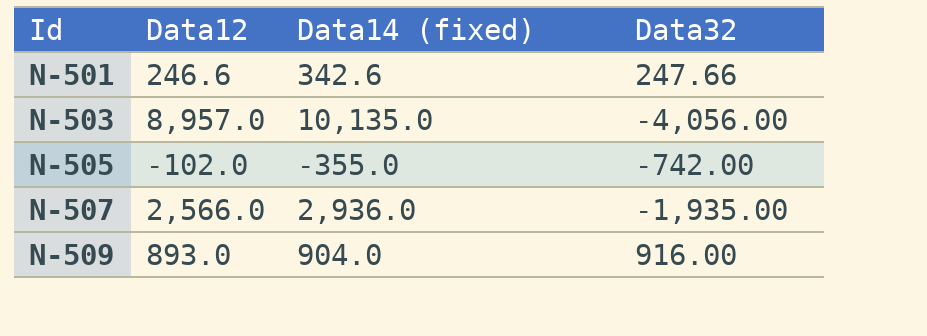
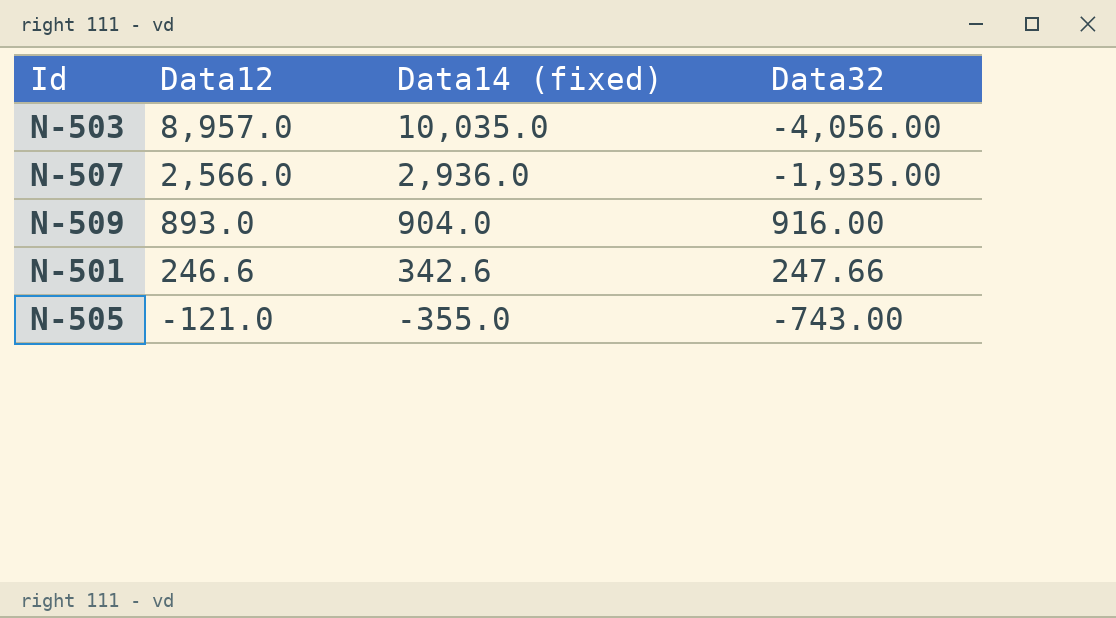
row order: Id ascending -> Data12 descending
N-503 | Data14 (fixed): 10,135.0 -> 10,035.0
N-505 | Data12: -102.0 -> -121.0
N-505 | Data32: -742.00 -> -743.00

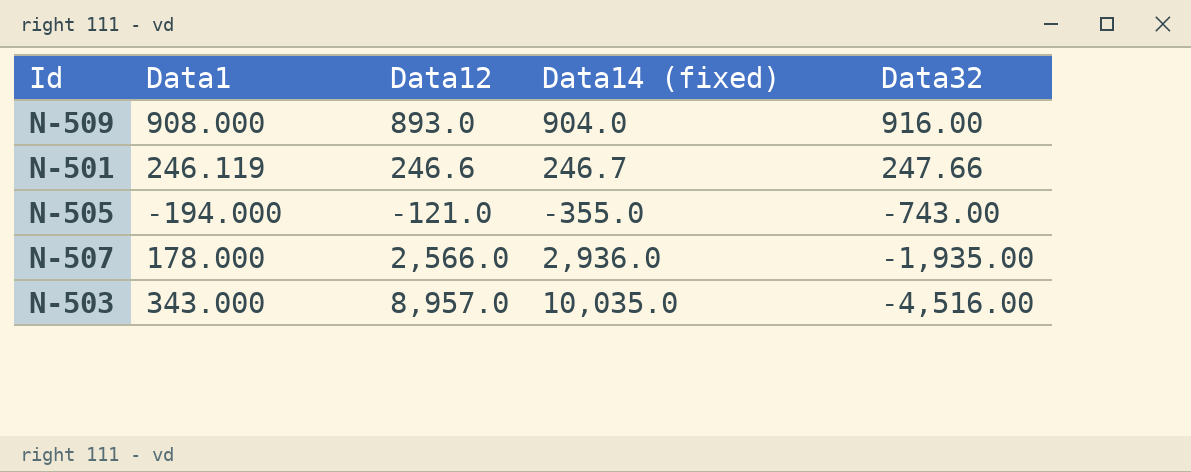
row order: Data12 descending -> Data32 descending
column Data1 | position: none -> 2
N-501 | Data14 (fixed): 342.6 -> 246.7
N-503 | Data32: -4,056.00 -> -4,516.00

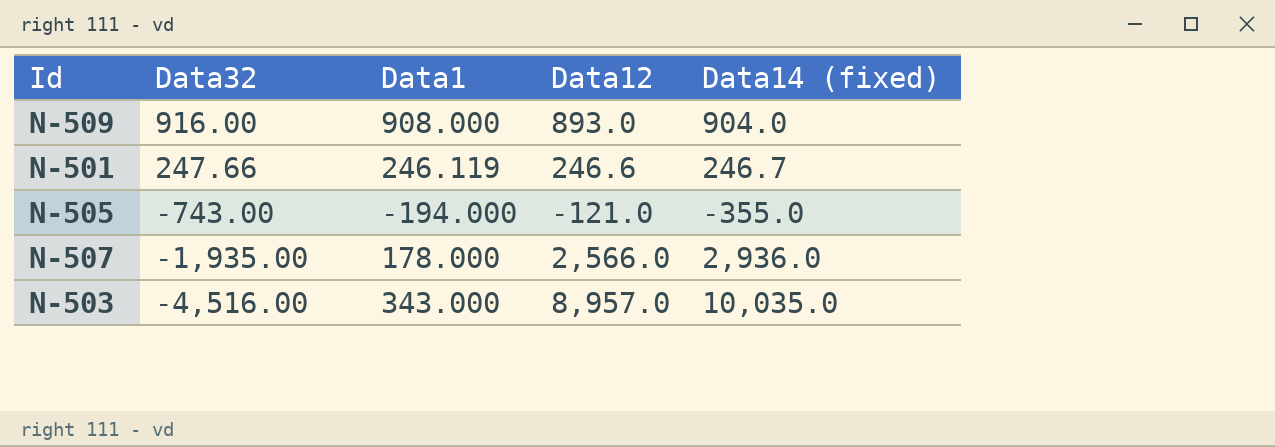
column Data32 | position: 5 -> 2

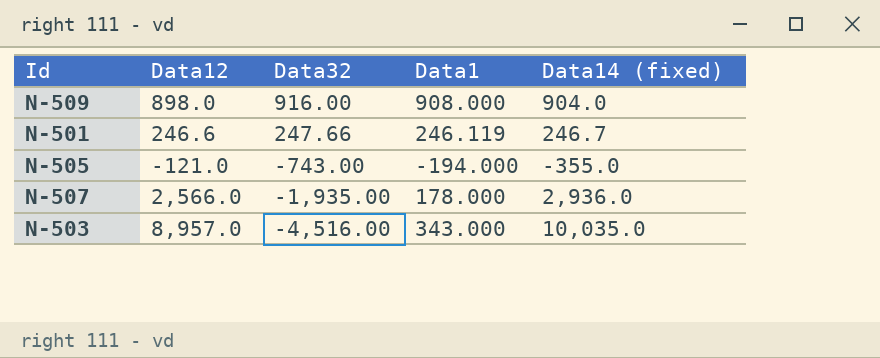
column Data12 | position: 4 -> 2
N-509 | Data12: 893.0 -> 898.0

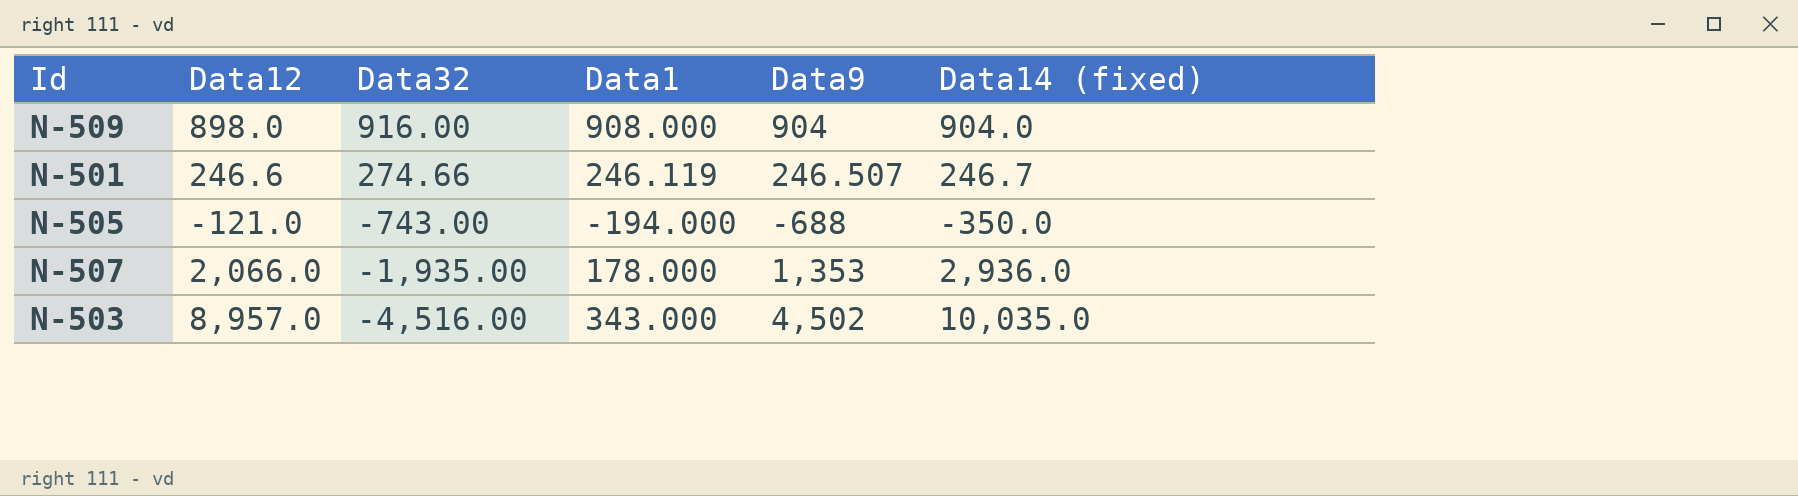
column Data9 | position: none -> 5
N-501 | Data32: 247.66 -> 274.66
N-505 | Data14 (fixed): -355.0 -> -350.0
N-507 | Data12: 2,566.0 -> 2,066.0

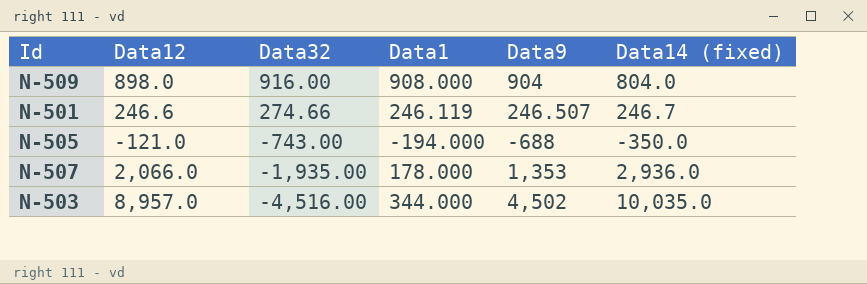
N-509 | Data14 (fixed): 904.0 -> 804.0
N-503 | Data1: 343.000 -> 344.000

